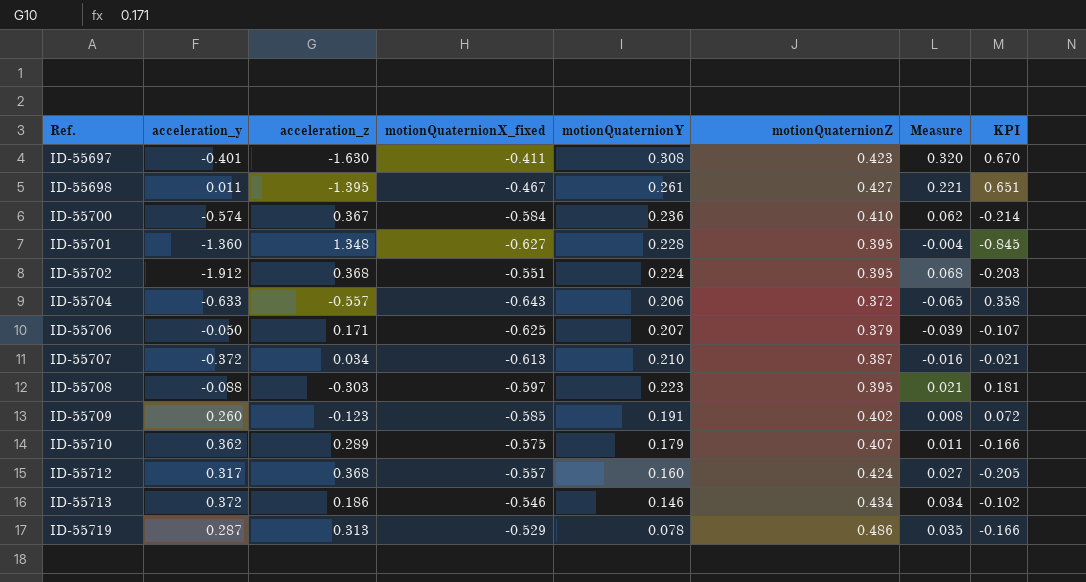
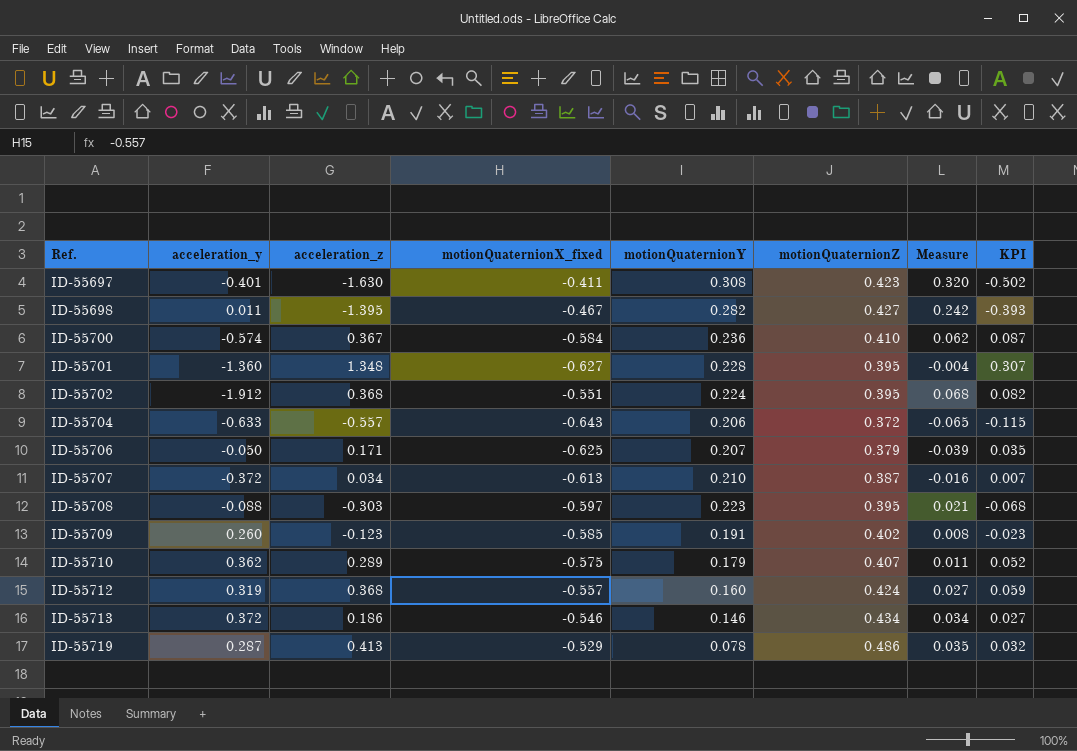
column KPI | formula: [acceleration_z] * [motionQuaternionX_fixed] -> [acceleration_z] * [motionQuaternionY]
ID-55698 | motionQuaternionY: 0.261 -> 0.282
ID-55698 | Measure: 0.221 -> 0.242
ID-55712 | acceleration_y: 0.317 -> 0.319
ID-55719 | acceleration_z: 0.313 -> 0.413

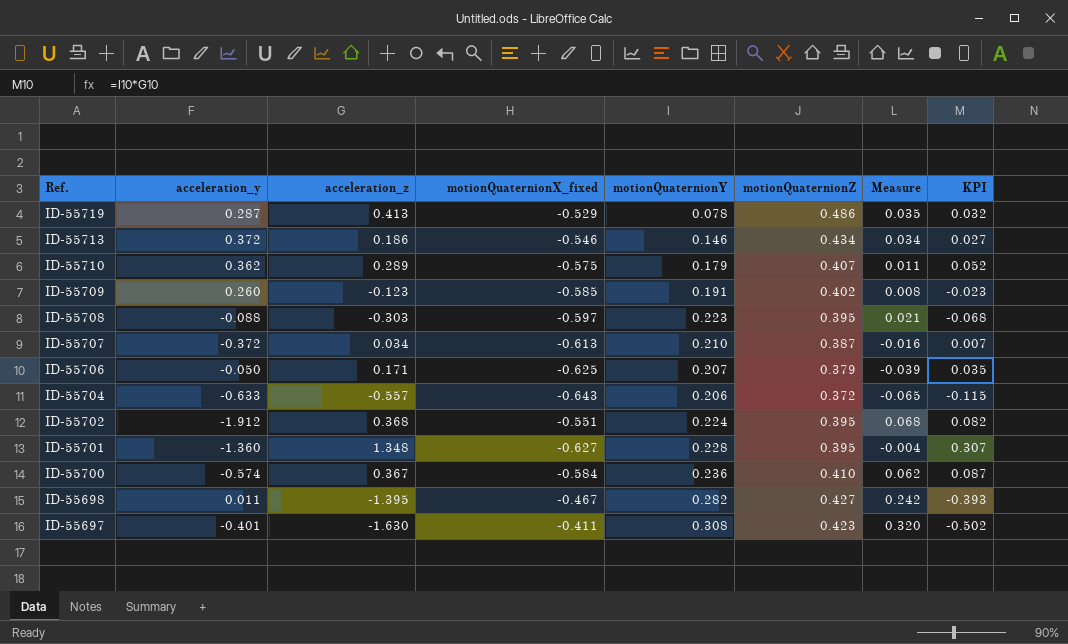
row order: Ref. ascending -> Ref. descending
row ID-55712: 0.319 | 0.368 | -0.557 | 0.160 | 0.424 | 0.027 | 0.059 -> none

